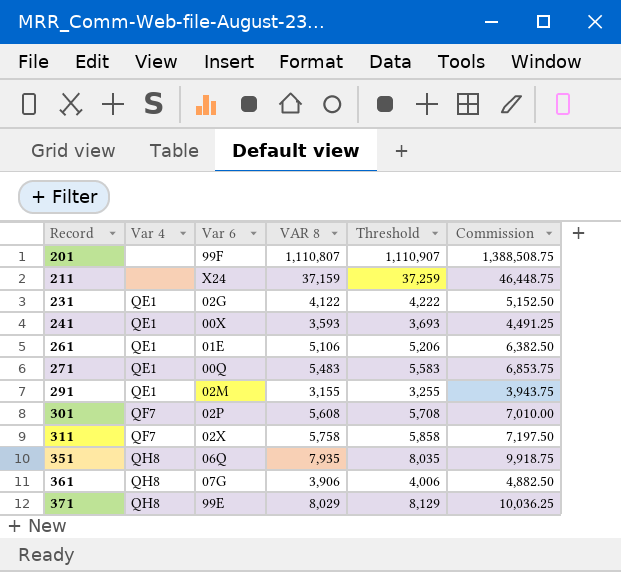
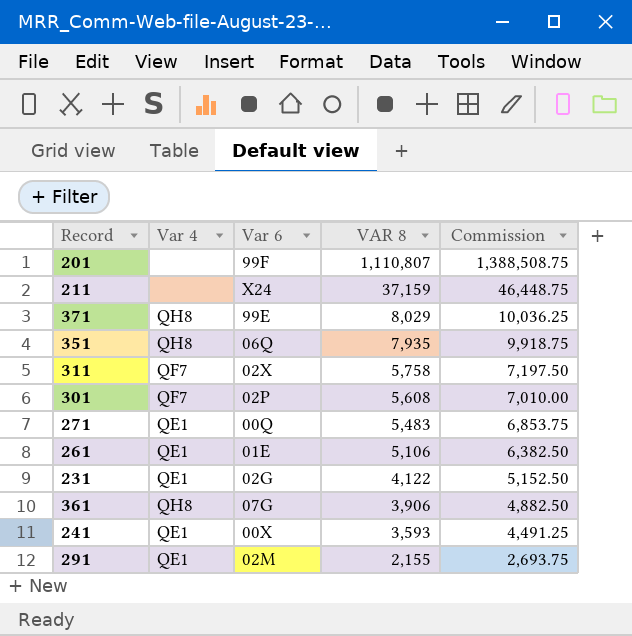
row order: Record ascending -> VAR 8 descending
column Threshold | formula: [VAR 8] + 100 -> none
291 | VAR 8: 3,155 -> 2,155
291 | Commission: 3,943.75 -> 2,693.75

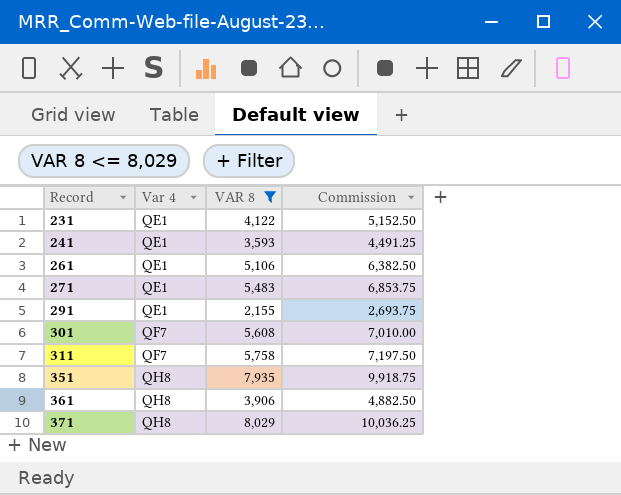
filter: none -> VAR 8 <= 8,029
row order: VAR 8 descending -> Record ascending
column Var 6 | position: 3 -> none

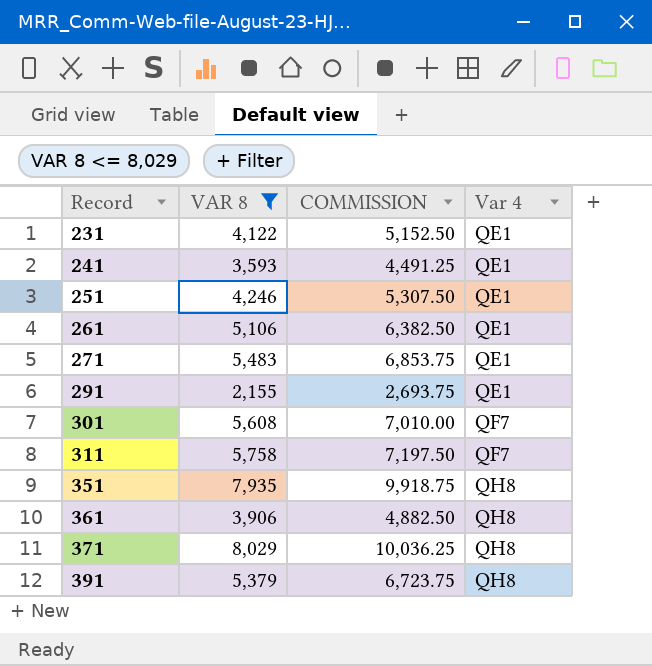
column name: Commission -> COMMISSION
column Var 4 | position: 2 -> 4
row 251: none -> 4,246 | 5,307.50 | QE1
row 391: none -> 5,379 | 6,723.75 | QH8

